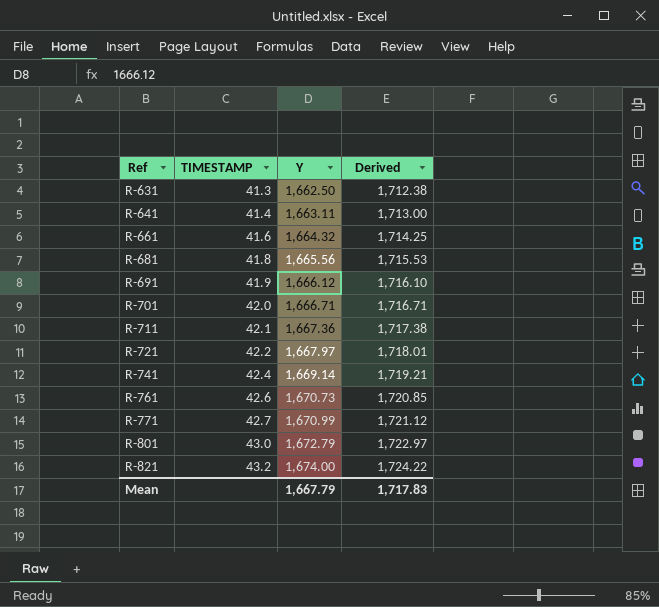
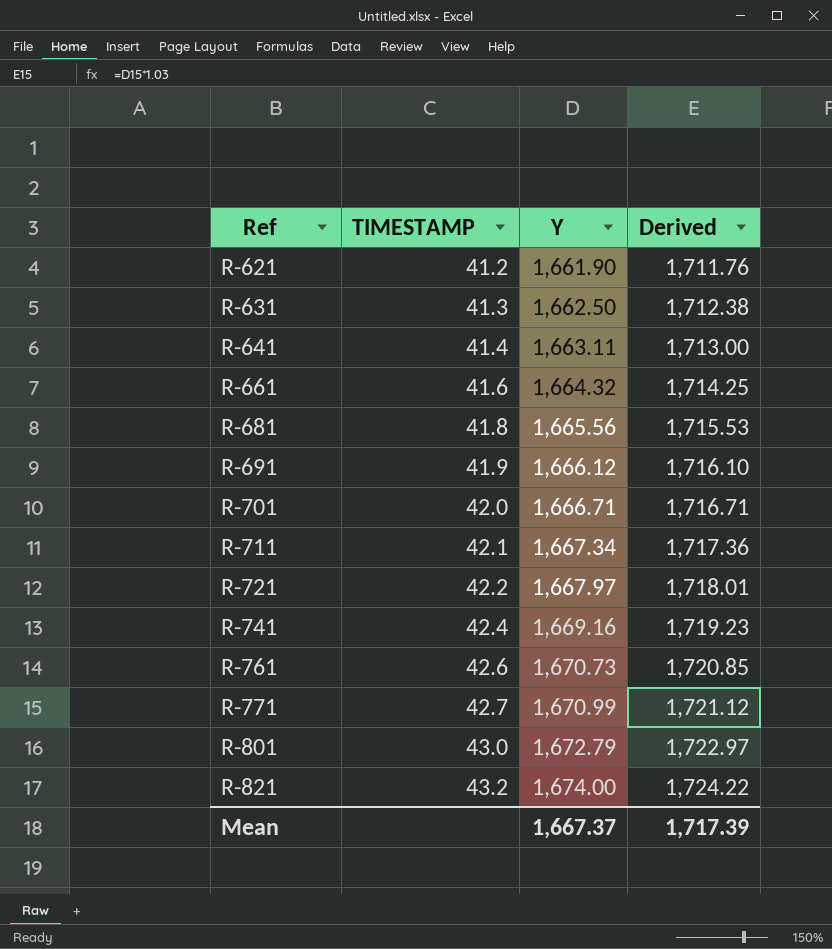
row R-621: none -> 41.2 | 1,661.90 | 1,711.76
R-711 | Y: 1,667.36 -> 1,667.34
R-711 | Derived: 1,717.38 -> 1,717.36
R-741 | Y: 1,669.14 -> 1,669.16
R-741 | Derived: 1,719.21 -> 1,719.23
Mean | Y: 1,667.79 -> 1,667.37
Mean | Derived: 1,717.83 -> 1,717.39

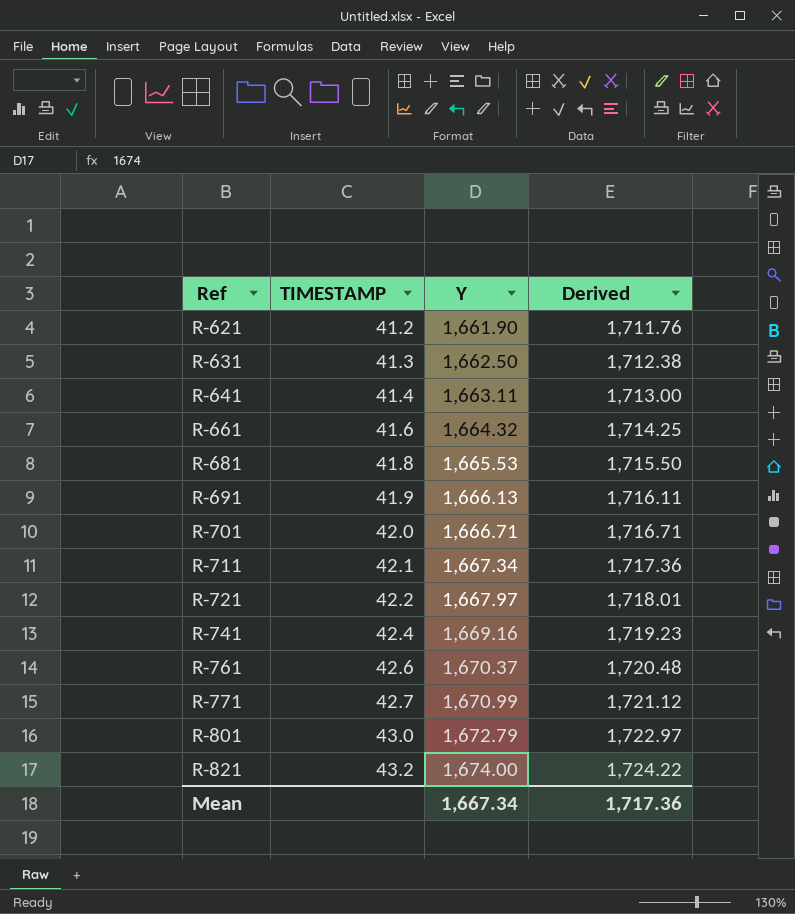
R-681 | Y: 1,665.56 -> 1,665.53
R-681 | Derived: 1,715.53 -> 1,715.50
R-691 | Y: 1,666.12 -> 1,666.13
R-691 | Derived: 1,716.10 -> 1,716.11
R-761 | Y: 1,670.73 -> 1,670.37
R-761 | Derived: 1,720.85 -> 1,720.48
Mean | Y: 1,667.37 -> 1,667.34
Mean | Derived: 1,717.39 -> 1,717.36

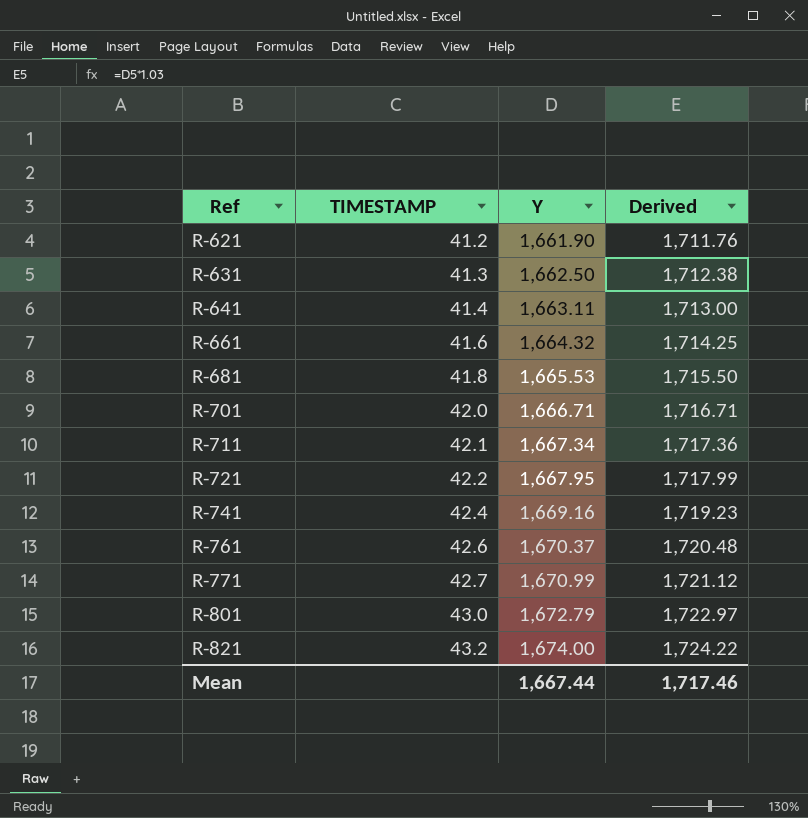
row R-691: 41.9 | 1,666.13 | 1,716.11 -> none
R-721 | Y: 1,667.97 -> 1,667.95
R-721 | Derived: 1,718.01 -> 1,717.99
Mean | Y: 1,667.34 -> 1,667.44
Mean | Derived: 1,717.36 -> 1,717.46

